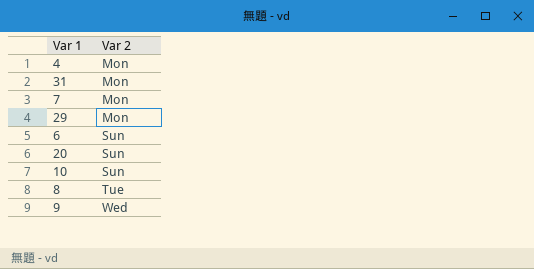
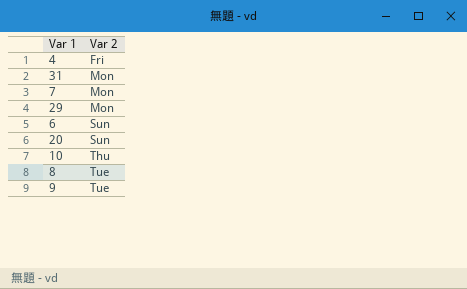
4 | Var 2: Mon -> Fri
10 | Var 2: Sun -> Thu
9 | Var 2: Wed -> Tue

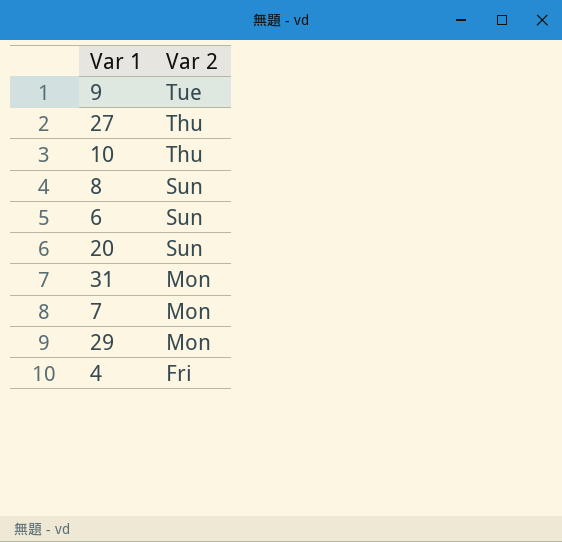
row order: Var 2 ascending -> Var 2 descending
row 27: none -> Thu
8 | Var 2: Tue -> Sun

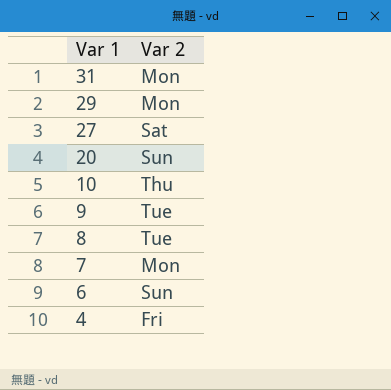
row order: Var 2 descending -> Var 1 descending
27 | Var 2: Thu -> Sat
8 | Var 2: Sun -> Tue

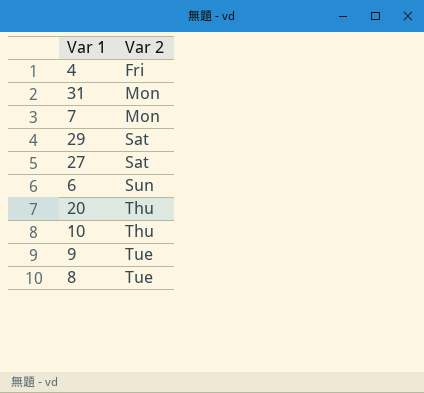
row order: Var 1 descending -> Var 2 ascending
29 | Var 2: Mon -> Sat
20 | Var 2: Sun -> Thu

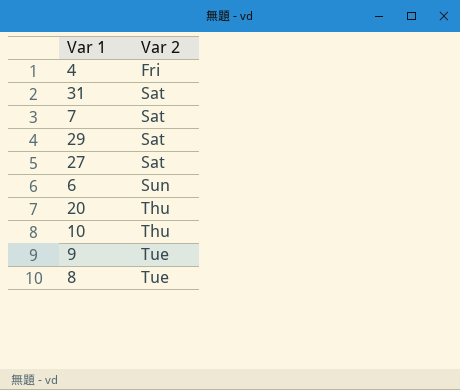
31 | Var 2: Mon -> Sat
7 | Var 2: Mon -> Sat

